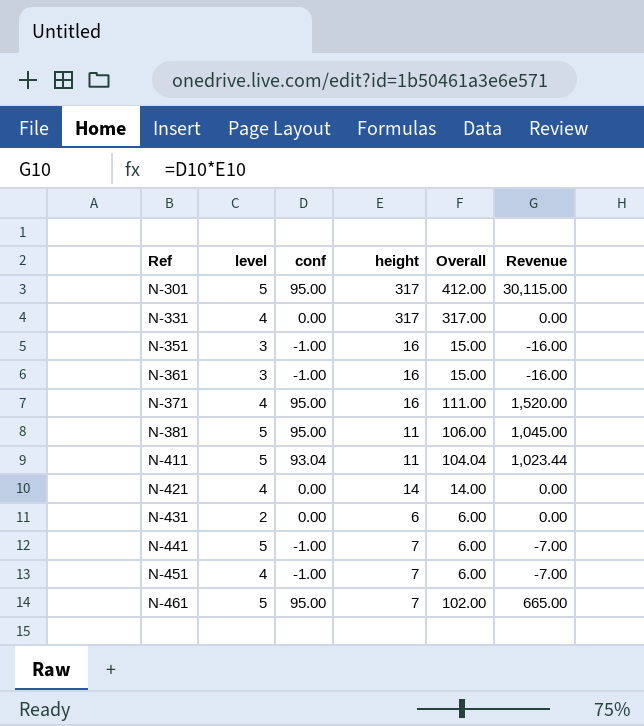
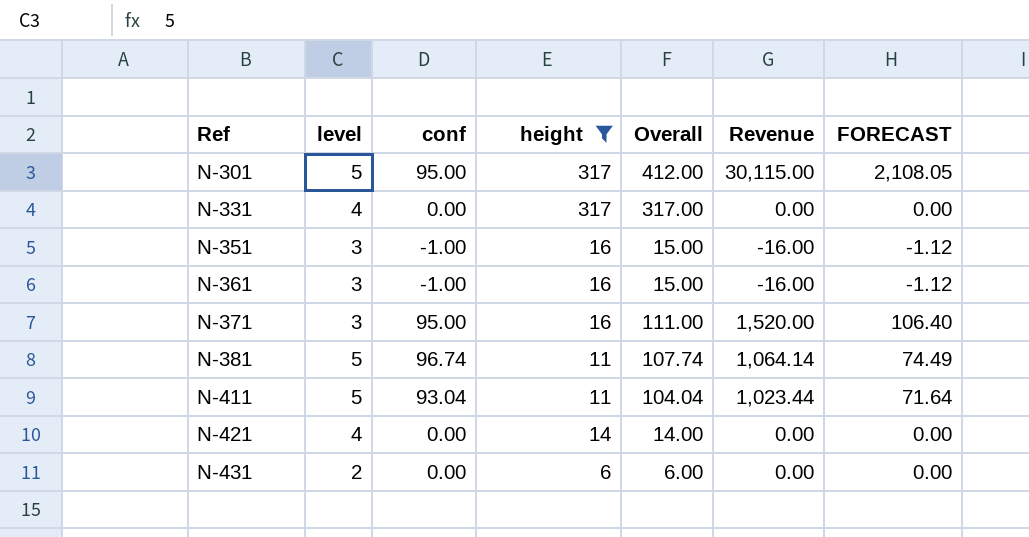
filter: none -> height != 7
column FORECAST | formula: none -> [Revenue] * 0.07
N-371 | level: 4 -> 3
N-381 | conf: 95.00 -> 96.74
N-381 | Overall: 106.00 -> 107.74
N-381 | Revenue: 1,045.00 -> 1,064.14

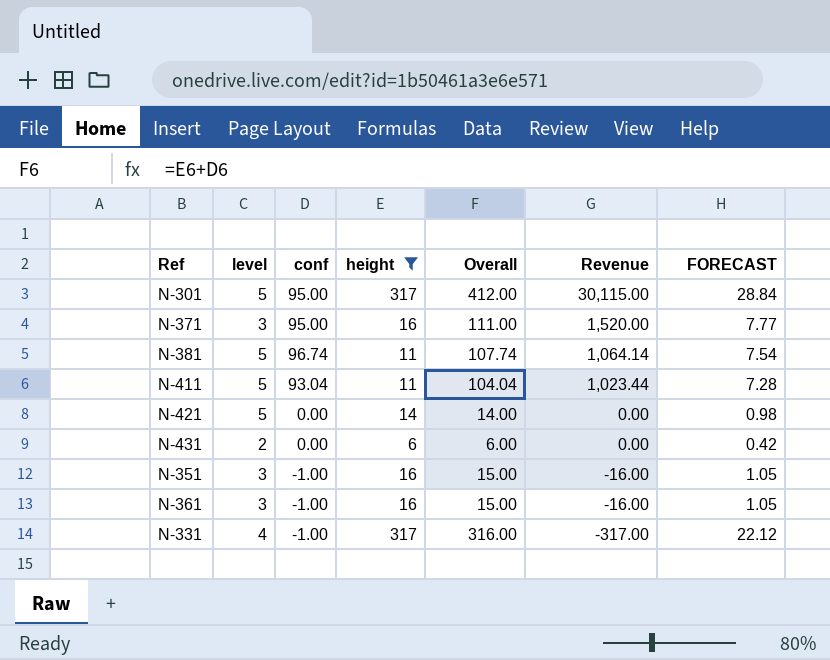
row order: Ref ascending -> Revenue descending
column FORECAST | formula: [Revenue] * 0.07 -> [Overall] * 0.07
N-421 | level: 4 -> 5
N-331 | conf: 0.00 -> -1.00
N-331 | Overall: 317.00 -> 316.00
N-331 | Revenue: 0.00 -> -317.00

